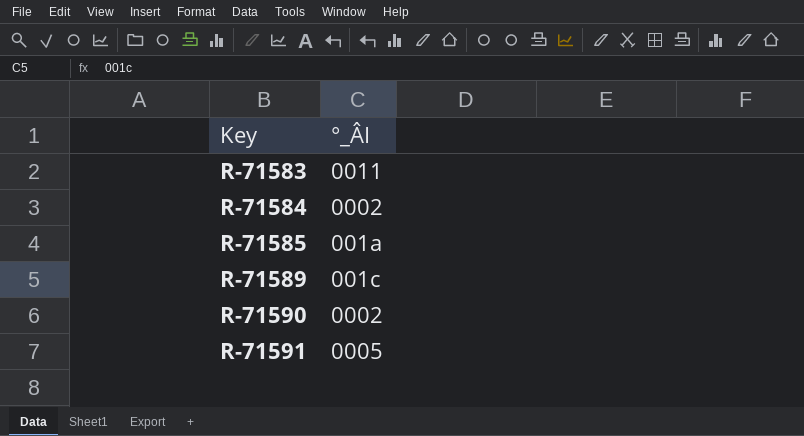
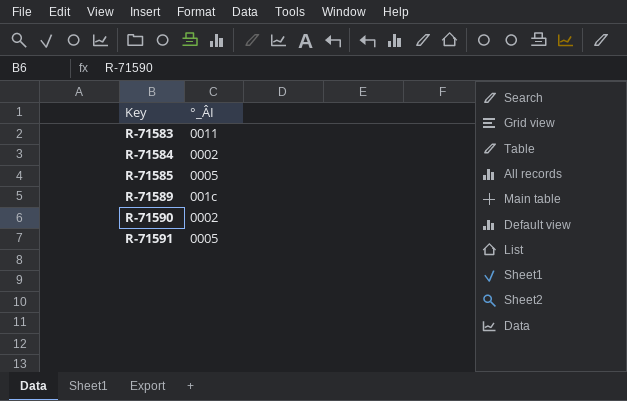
R-71585 | °_ÂI: 001a -> 0005

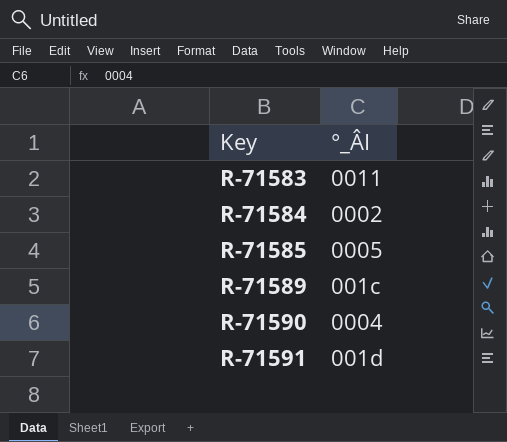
R-71590 | °_ÂI: 0002 -> 0004
R-71591 | °_ÂI: 0005 -> 001d

